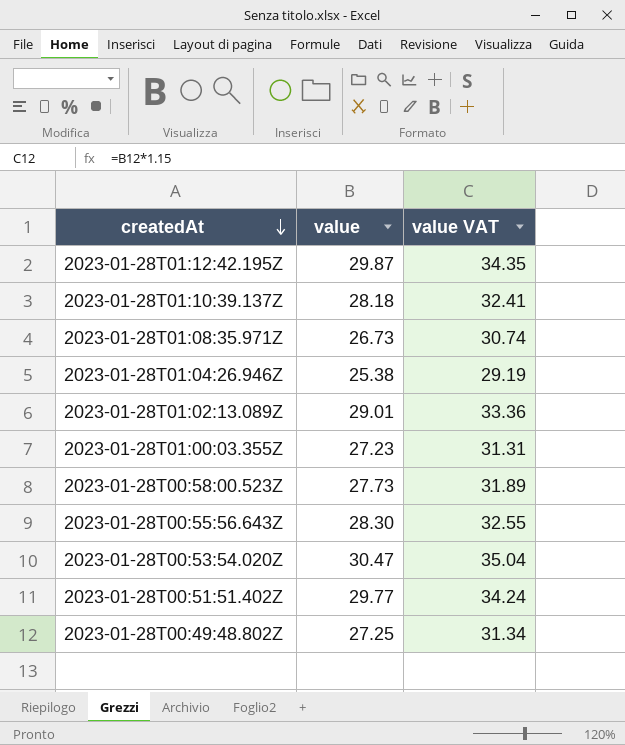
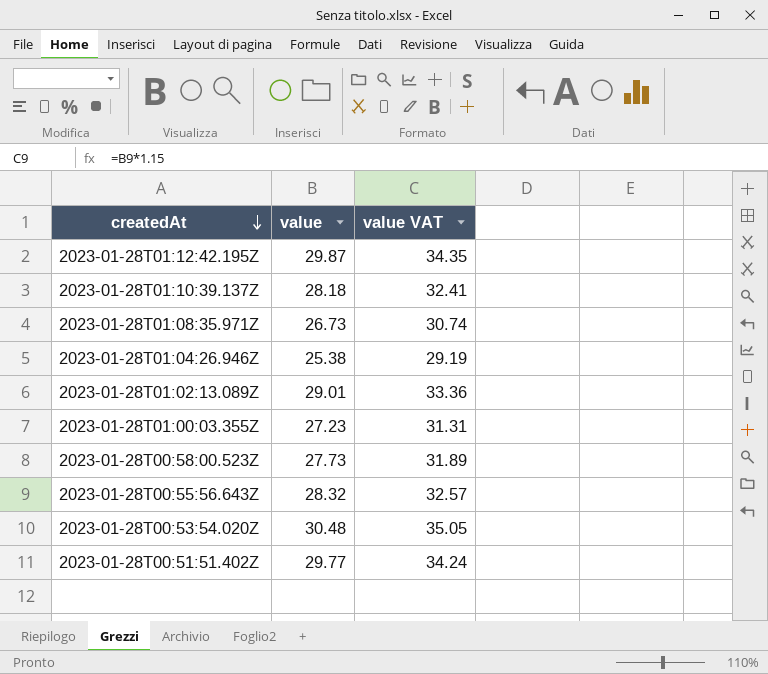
row 2023-01-28T00:49:48.802Z: 27.25 | 31.34 -> none
2023-01-28T00:55:56.643Z | value: 28.30 -> 28.32
2023-01-28T00:55:56.643Z | value VAT: 32.55 -> 32.57
2023-01-28T00:53:54.020Z | value: 30.47 -> 30.48
2023-01-28T00:53:54.020Z | value VAT: 35.04 -> 35.05

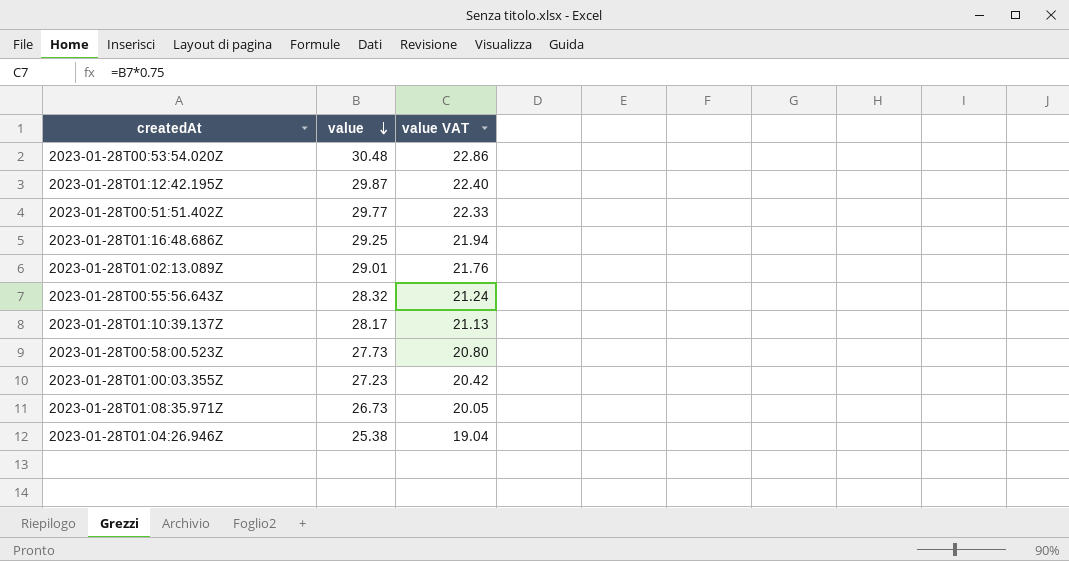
row order: createdAt descending -> value descending
column value VAT | formula: [value] * 1.15 -> [value] * 0.75
row 2023-01-28T01:16:48.686Z: none -> 29.25 | 21.94
2023-01-28T01:10:39.137Z | value: 28.18 -> 28.17

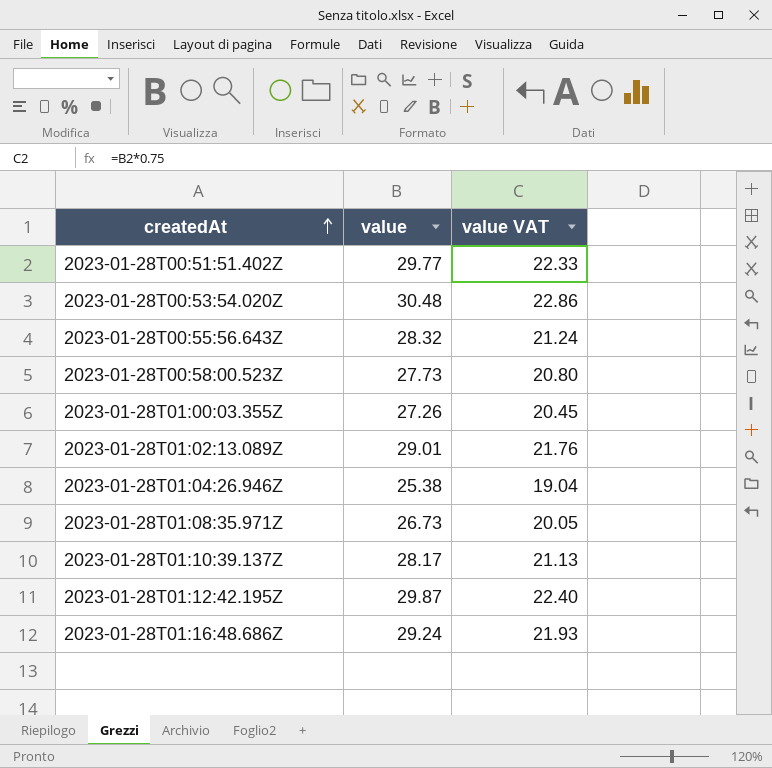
row order: value descending -> createdAt ascending
2023-01-28T01:00:03.355Z | value: 27.23 -> 27.26
2023-01-28T01:00:03.355Z | value VAT: 20.42 -> 20.45
2023-01-28T01:16:48.686Z | value: 29.25 -> 29.24
2023-01-28T01:16:48.686Z | value VAT: 21.94 -> 21.93

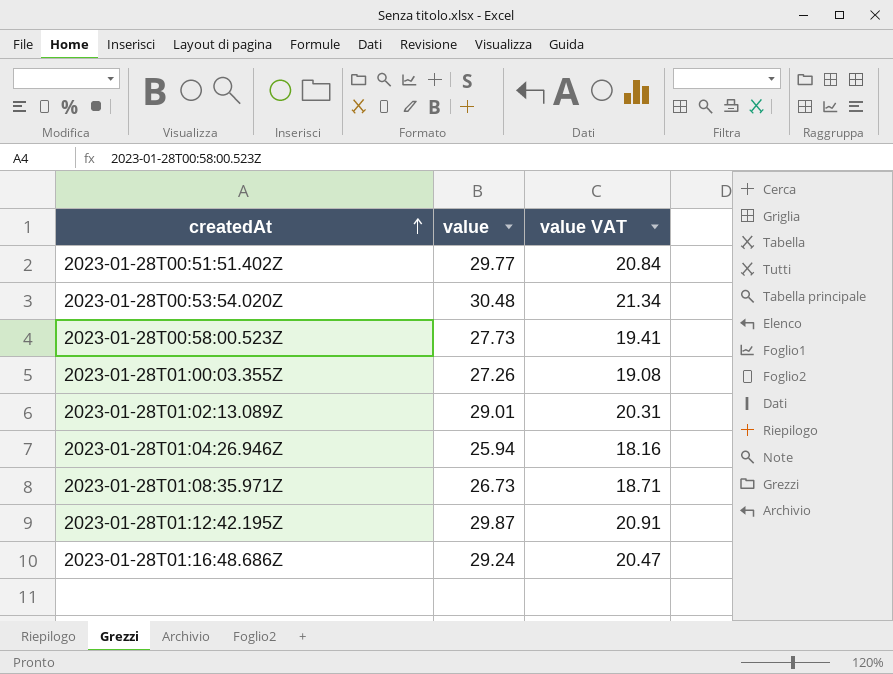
column value VAT | formula: [value] * 0.75 -> [value] * 0.7
row 2023-01-28T00:55:56.643Z: 28.32 | 21.24 -> none
row 2023-01-28T01:10:39.137Z: 28.17 | 21.13 -> none
2023-01-28T01:04:26.946Z | value: 25.38 -> 25.94

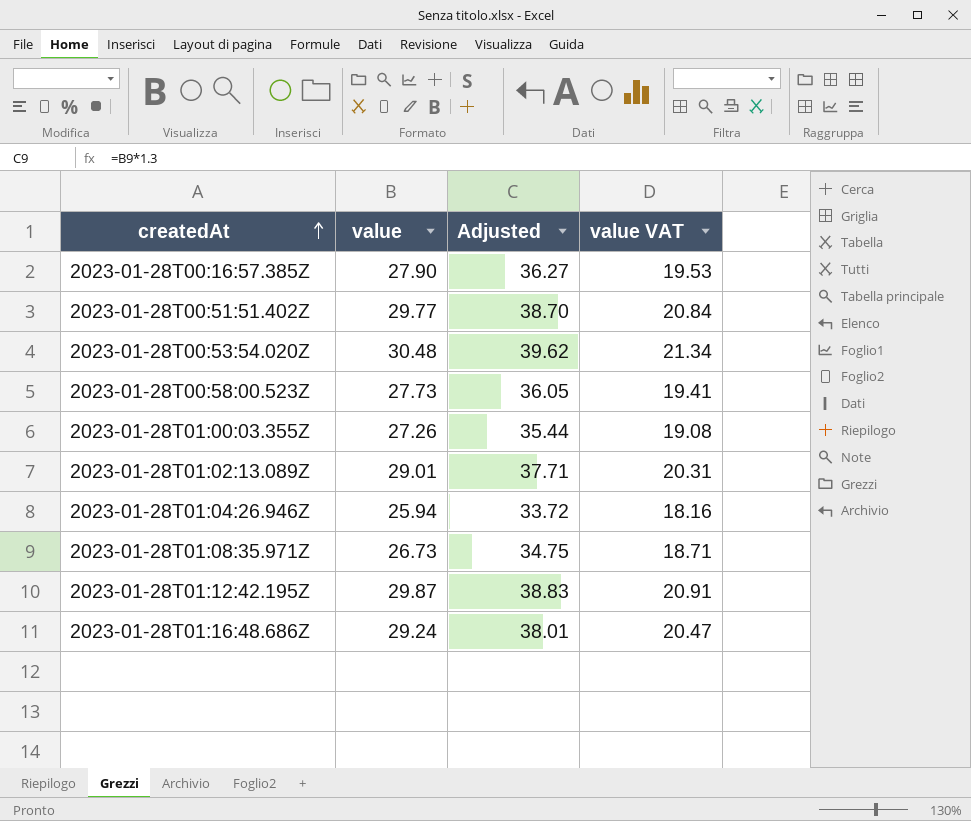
column Adjusted | formula: none -> [value] * 1.3
row 2023-01-28T00:16:57.385Z: none -> 27.90 | 36.27 | 19.53

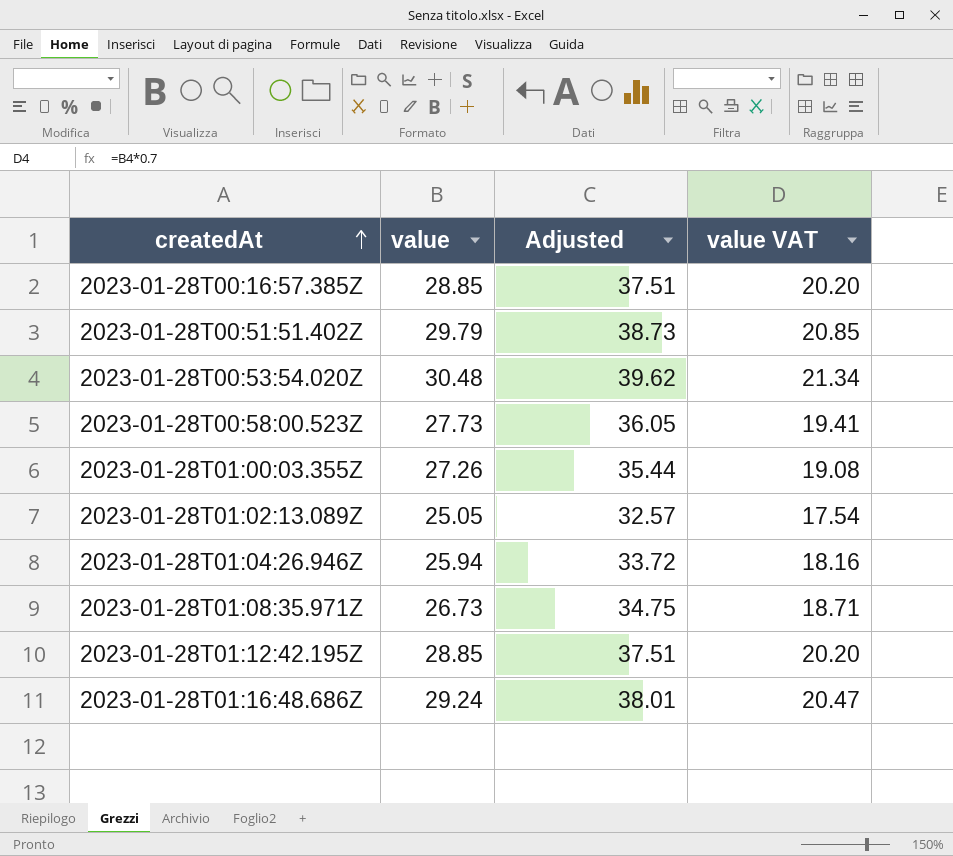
2023-01-28T00:16:57.385Z | value: 27.90 -> 28.85
2023-01-28T00:16:57.385Z | Adjusted: 36.27 -> 37.51
2023-01-28T00:16:57.385Z | value VAT: 19.53 -> 20.20
2023-01-28T00:51:51.402Z | value: 29.77 -> 29.79
2023-01-28T00:51:51.402Z | Adjusted: 38.70 -> 38.73
2023-01-28T00:51:51.402Z | value VAT: 20.84 -> 20.85
2023-01-28T01:02:13.089Z | value: 29.01 -> 25.05
2023-01-28T01:02:13.089Z | Adjusted: 37.71 -> 32.57
2023-01-28T01:02:13.089Z | value VAT: 20.31 -> 17.54
2023-01-28T01:12:42.195Z | value: 29.87 -> 28.85
2023-01-28T01:12:42.195Z | Adjusted: 38.83 -> 37.51
2023-01-28T01:12:42.195Z | value VAT: 20.91 -> 20.20

